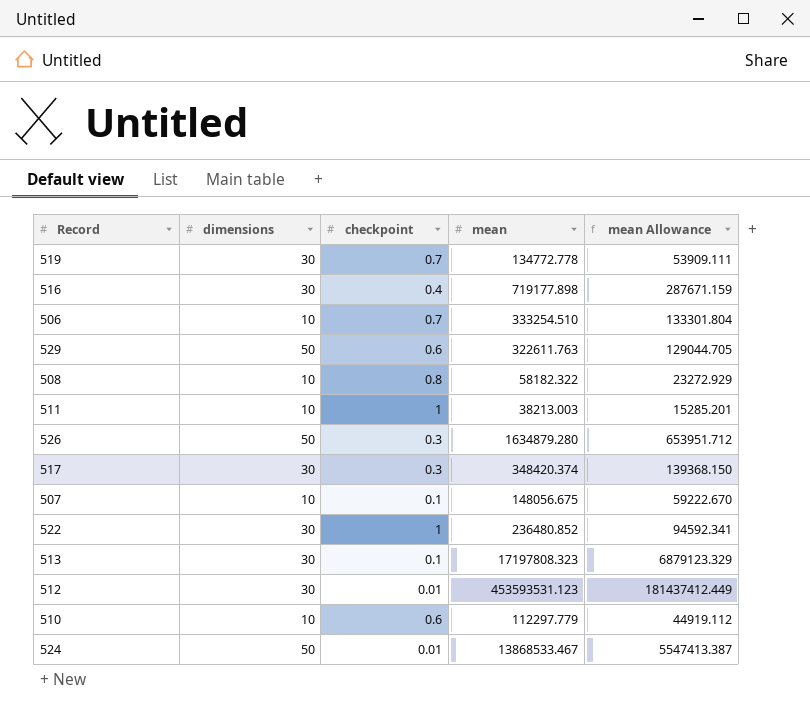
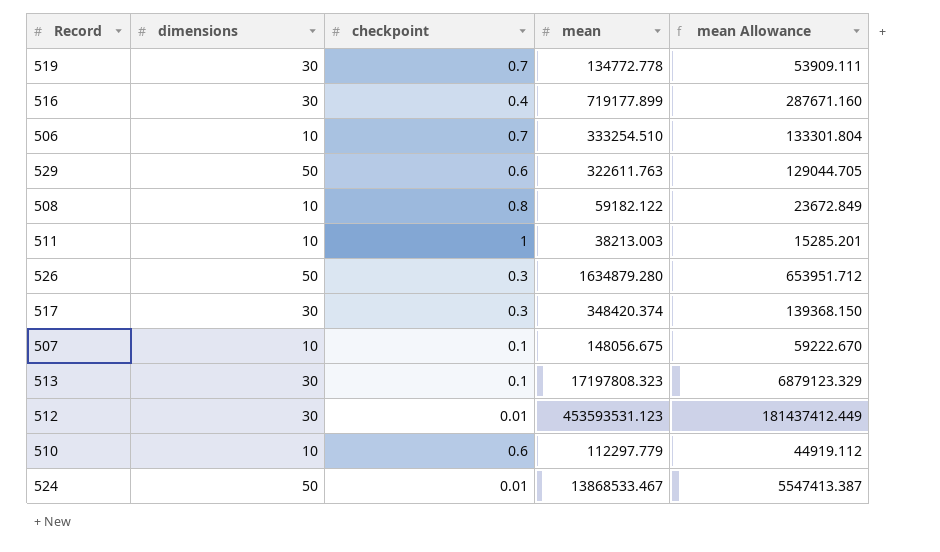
row 522: 30 | 1 | 236480.852 | 94592.341 -> none
516 | mean: 719177.898 -> 719177.899
516 | mean Allowance: 287671.159 -> 287671.160
508 | mean: 58182.322 -> 59182.122
508 | mean Allowance: 23272.929 -> 23672.849

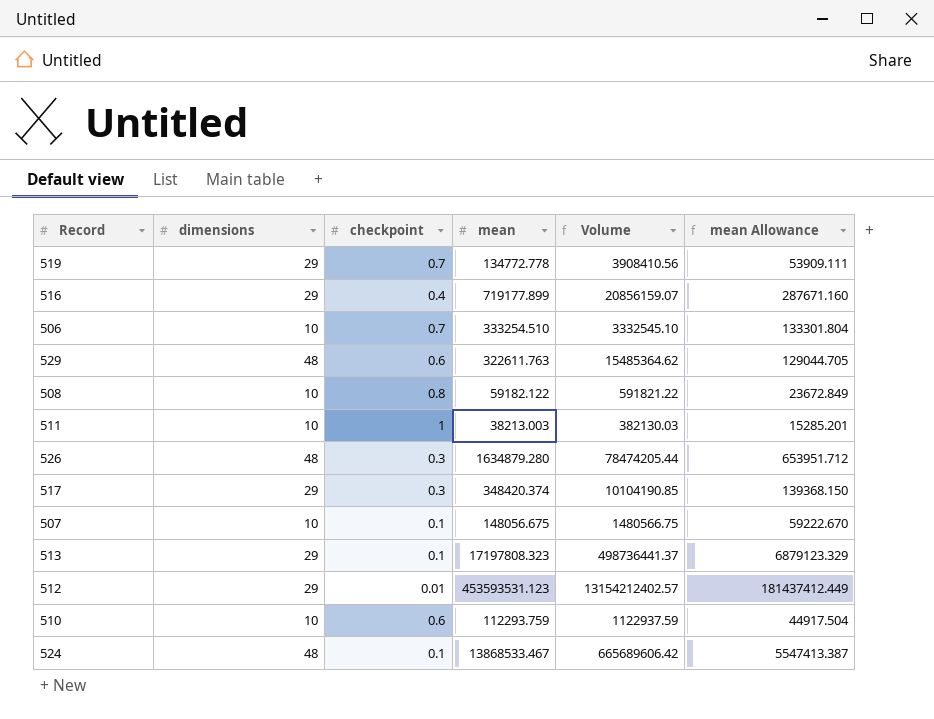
column Volume | formula: none -> [dimensions] * [mean]
519 | dimensions: 30 -> 29
516 | dimensions: 30 -> 29
529 | dimensions: 50 -> 48
526 | dimensions: 50 -> 48
517 | dimensions: 30 -> 29
513 | dimensions: 30 -> 29
512 | dimensions: 30 -> 29
510 | mean: 112297.779 -> 112293.759
510 | mean Allowance: 44919.112 -> 44917.504
524 | dimensions: 50 -> 48
524 | checkpoint: 0.01 -> 0.1

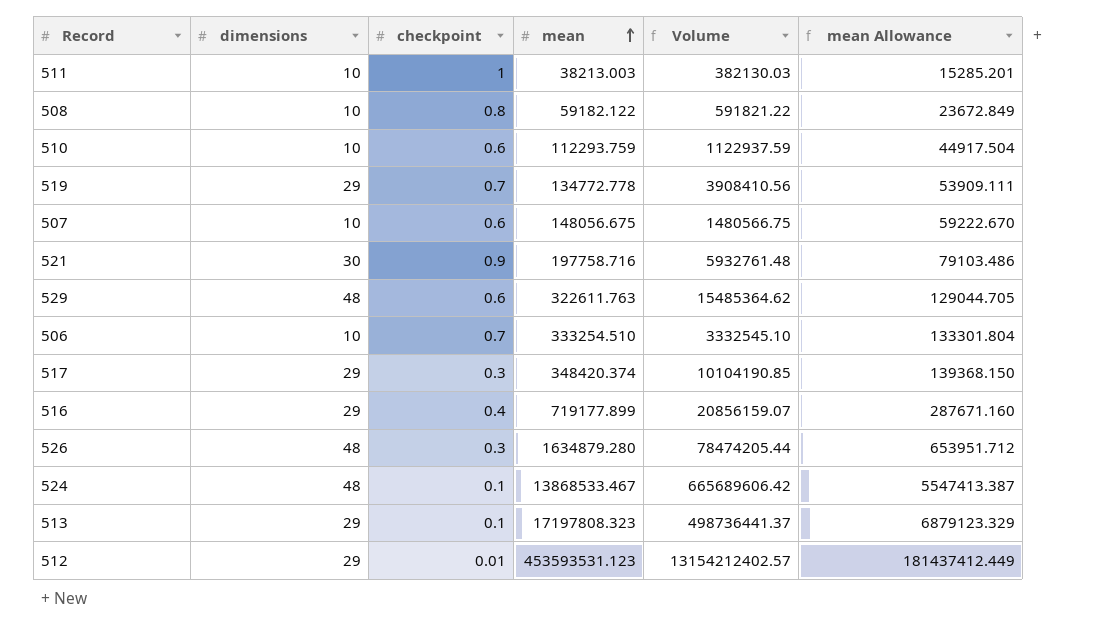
row order: none -> mean ascending
507 | checkpoint: 0.1 -> 0.6
row 521: none -> 30 | 0.9 | 197758.716 | 5932761.48 | 79103.486

